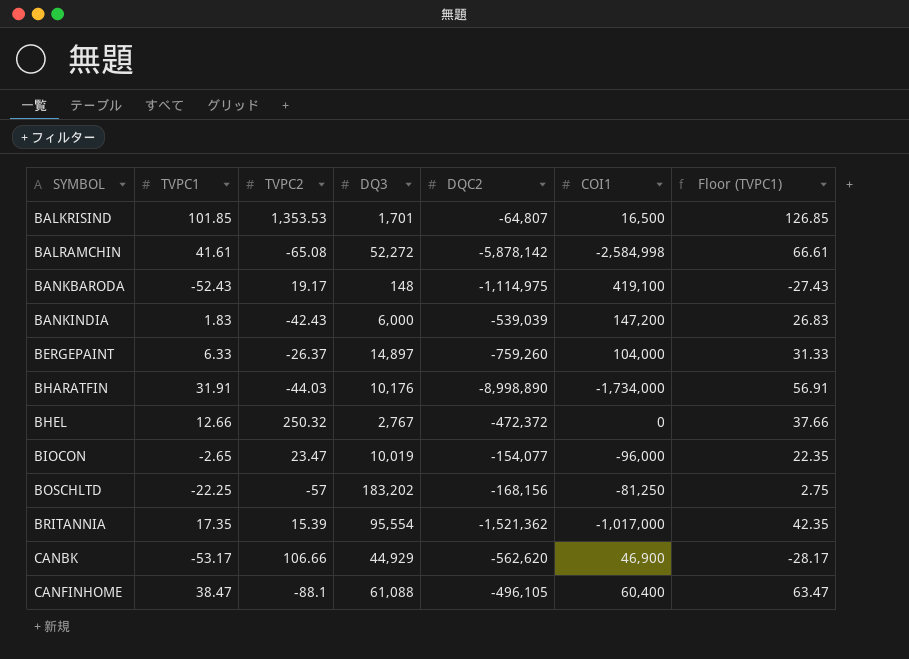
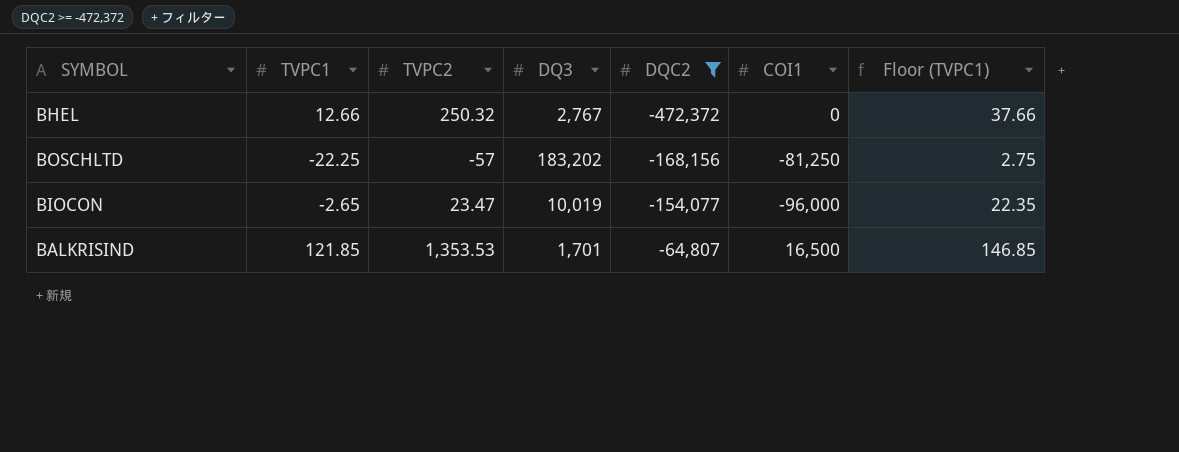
filter: none -> DQC2 >= -472,372
row order: SYMBOL ascending -> DQC2 ascending
BALKRISIND | TVPC1: 101.85 -> 121.85
BALKRISIND | Floor (TVPC1): 126.85 -> 146.85

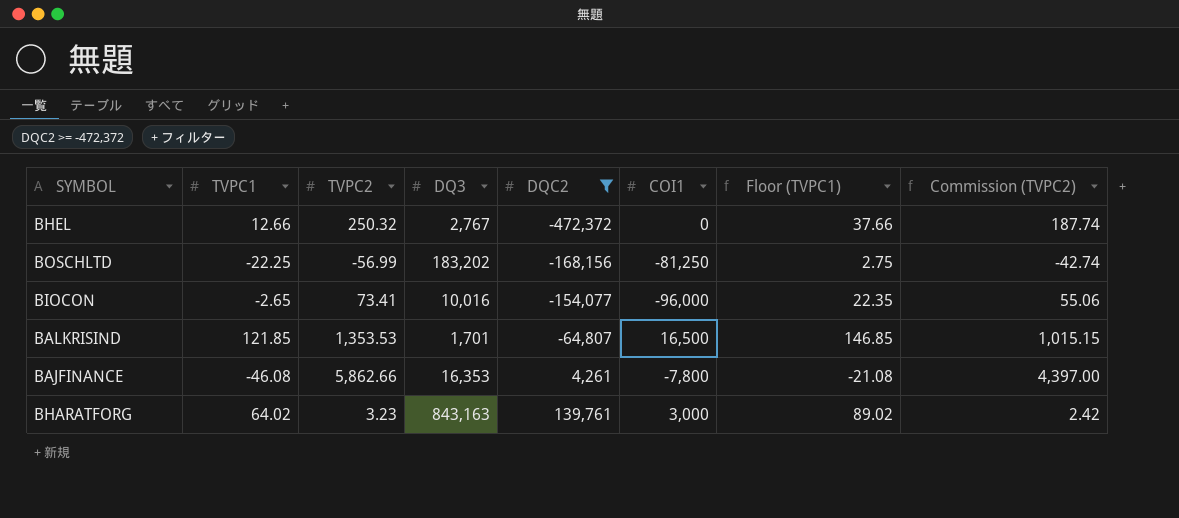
column Commission (TVPC2) | formula: none -> [TVPC2] * 0.75
BOSCHLTD | TVPC2: -57 -> -56.99
BIOCON | TVPC2: 23.47 -> 73.41
BIOCON | DQ3: 10,019 -> 10,016
row BAJFINANCE: none -> -46.08 | 5,862.66 | 16,353 | 4,261 | -7,800 | -21.08 | 4,397.00
row BHARATFORG: none -> 64.02 | 3.23 | 843,163 | 139,761 | 3,000 | 89.02 | 2.42

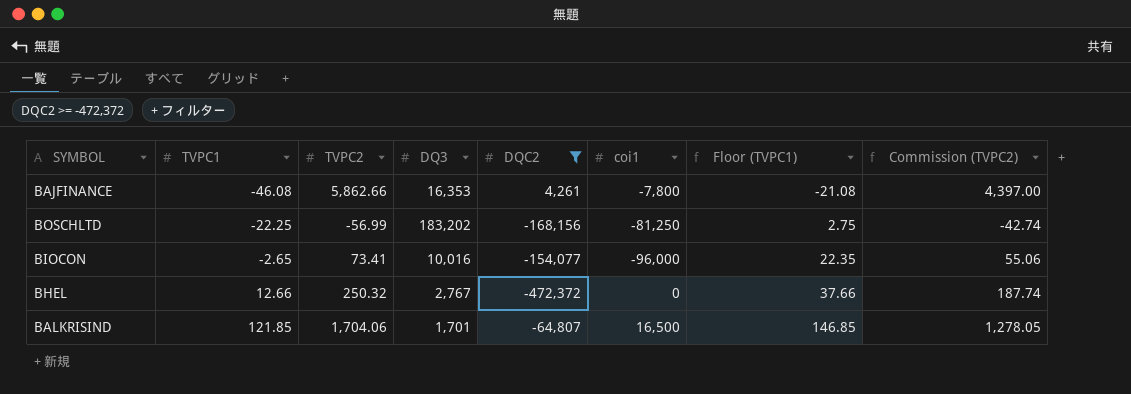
row order: DQC2 ascending -> TVPC1 ascending
column name: COI1 -> coi1
row BHARATFORG: 64.02 | 3.23 | 843,163 | 139,761 | 3,000 | 89.02 | 2.42 -> none
BALKRISIND | TVPC2: 1,353.53 -> 1,704.06
BALKRISIND | Commission (TVPC2): 1,015.15 -> 1,278.05

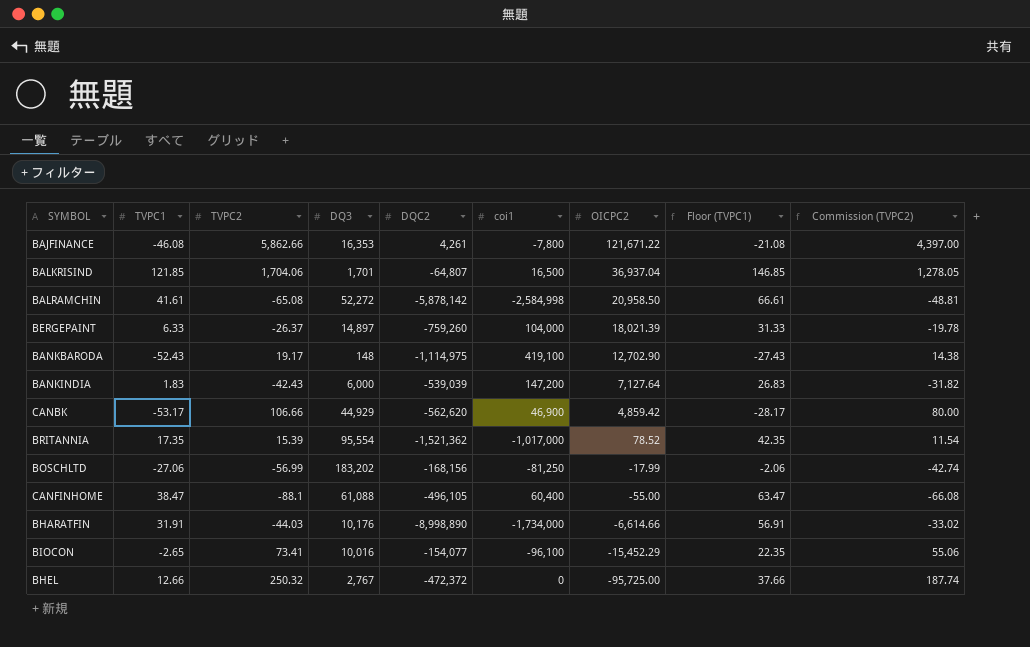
filter: DQC2 >= -472,372 -> none
row order: TVPC1 ascending -> OICPC2 descending
column OICPC2 | position: none -> 7
BOSCHLTD | TVPC1: -22.25 -> -27.06
BOSCHLTD | Floor (TVPC1): 2.75 -> -2.06
BIOCON | coi1: -96,000 -> -96,100

